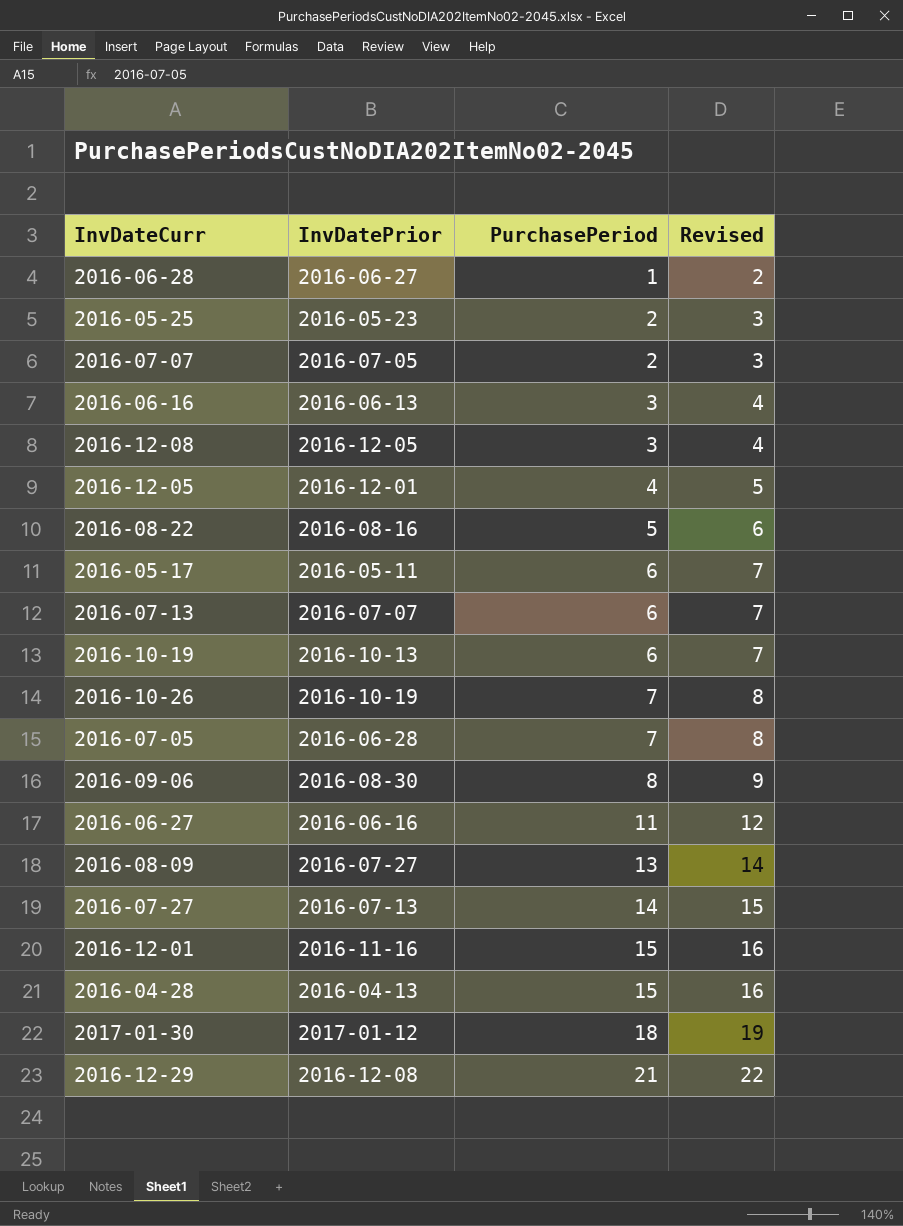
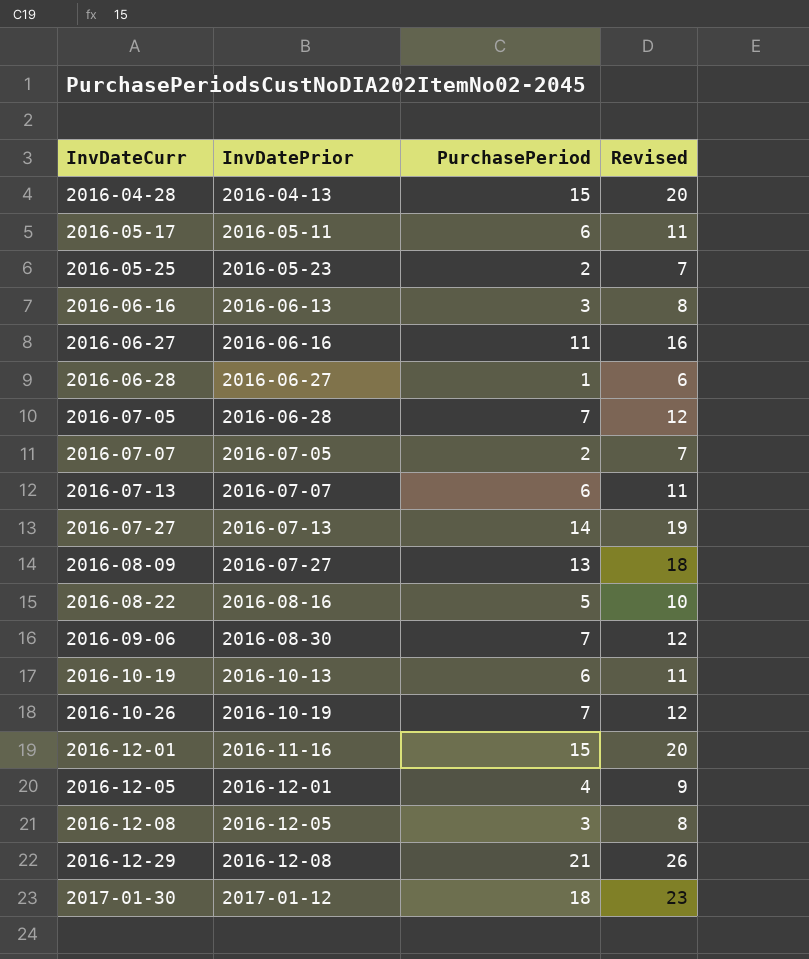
row order: PurchasePeriod ascending -> InvDateCurr ascending
column Revised | formula: [PurchasePeriod] + 1 -> [PurchasePeriod] + 5
2016-09-06 | PurchasePeriod: 8 -> 7

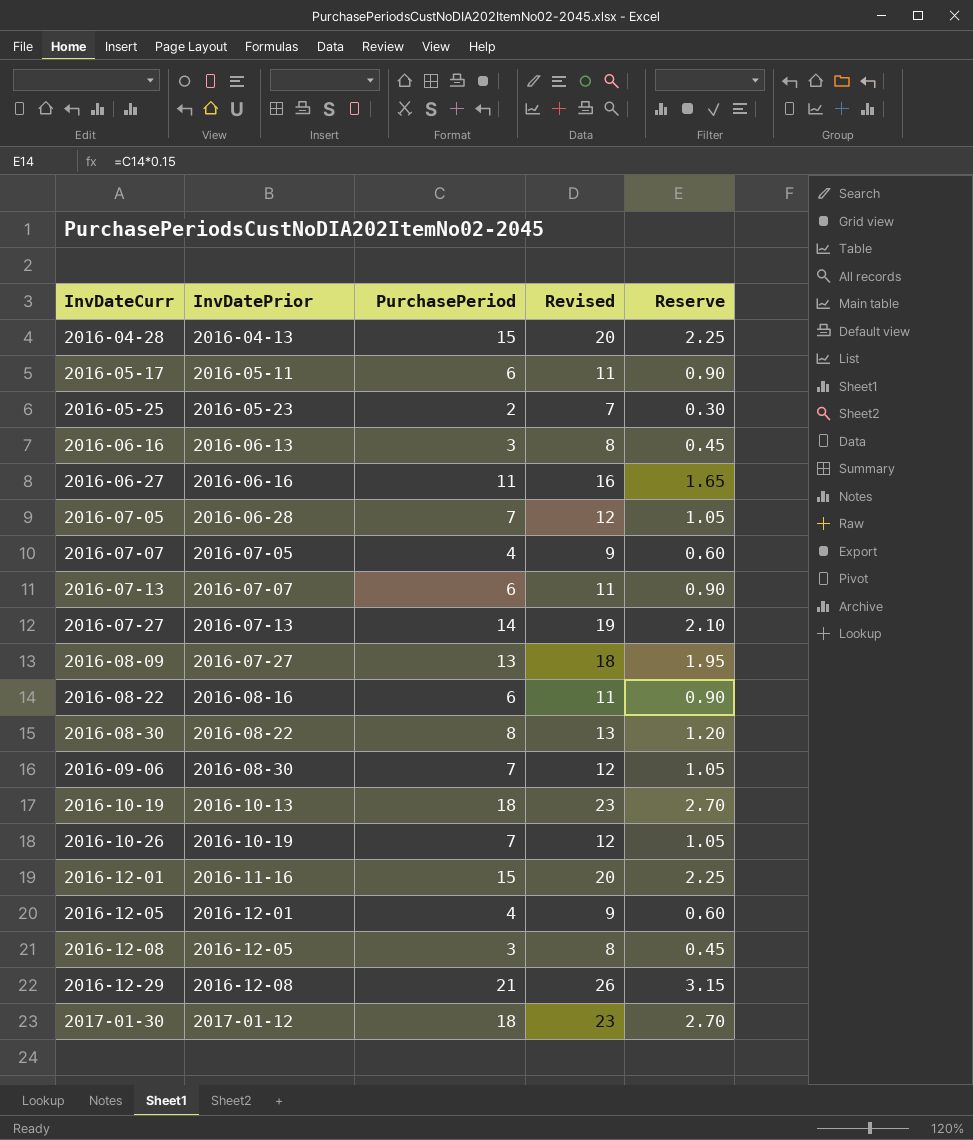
column Reserve | formula: none -> [PurchasePeriod] * 0.15
row 2016-06-28: 2016-06-27 | 1 | 6 -> none
2016-07-07 | PurchasePeriod: 2 -> 4
2016-07-07 | Revised: 7 -> 9
2016-08-22 | PurchasePeriod: 5 -> 6
2016-08-22 | Revised: 10 -> 11
row 2016-08-30: none -> 2016-08-22 | 8 | 13 | 1.20
2016-10-19 | PurchasePeriod: 6 -> 18
2016-10-19 | Revised: 11 -> 23

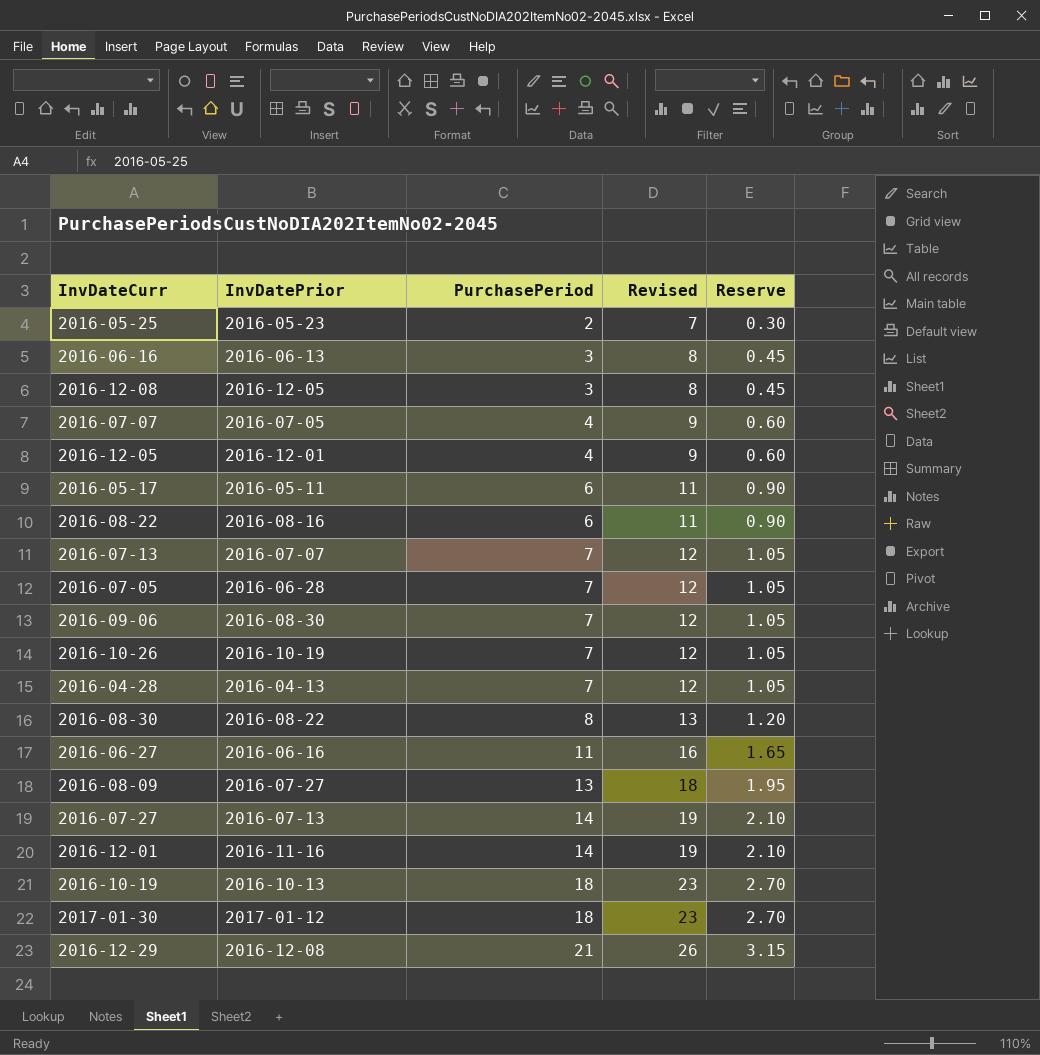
row order: InvDateCurr ascending -> PurchasePeriod ascending
2016-07-13 | PurchasePeriod: 6 -> 7
2016-07-13 | Revised: 11 -> 12
2016-07-13 | Reserve: 0.90 -> 1.05
2016-04-28 | PurchasePeriod: 15 -> 7
2016-04-28 | Revised: 20 -> 12
2016-04-28 | Reserve: 2.25 -> 1.05
2016-12-01 | PurchasePeriod: 15 -> 14
2016-12-01 | Revised: 20 -> 19
2016-12-01 | Reserve: 2.25 -> 2.10

